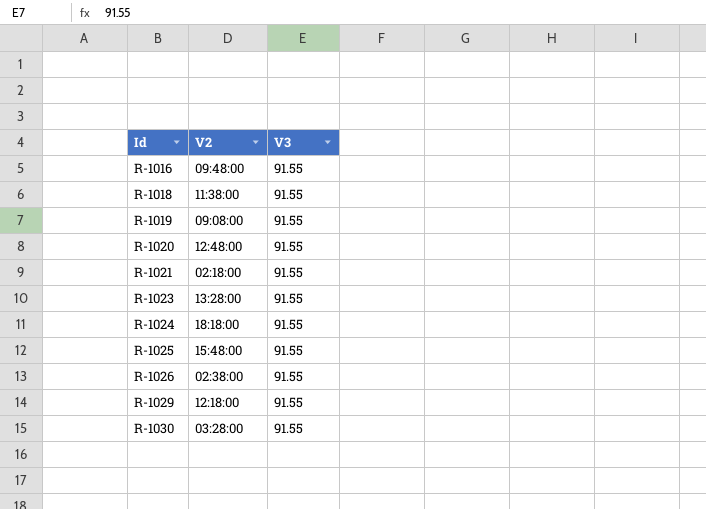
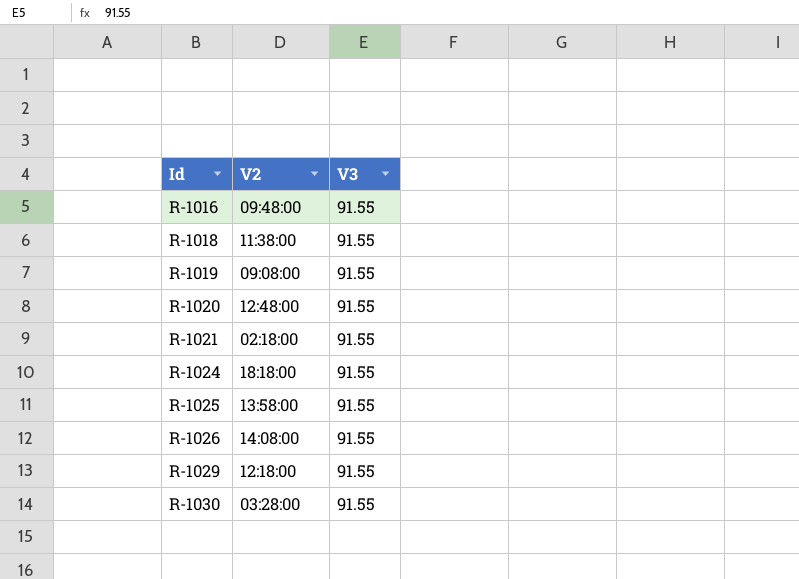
row R-1023: 13:28:00 | 91.55 -> none
R-1025 | V2: 15:48:00 -> 13:58:00
R-1026 | V2: 02:38:00 -> 14:08:00

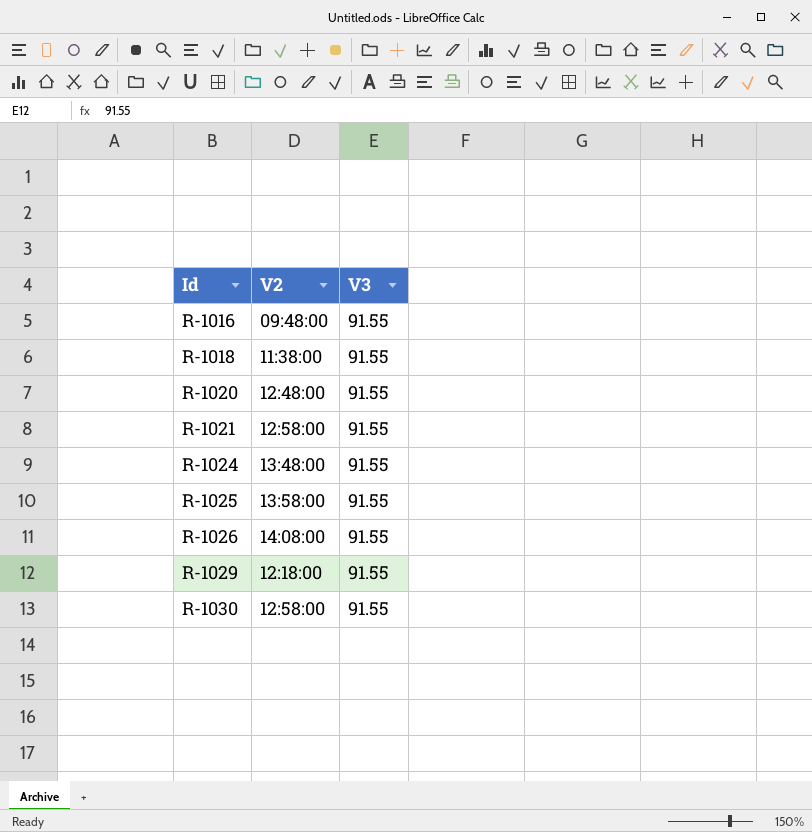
row R-1019: 09:08:00 | 91.55 -> none
R-1021 | V2: 02:18:00 -> 12:58:00
R-1024 | V2: 18:18:00 -> 13:48:00
R-1030 | V2: 03:28:00 -> 12:58:00

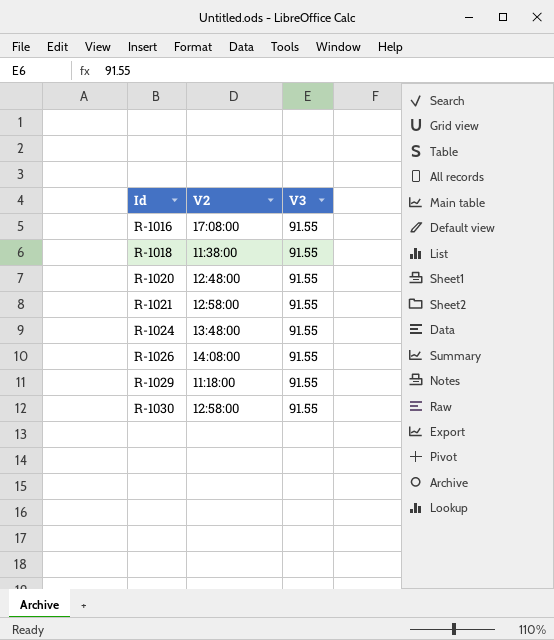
row R-1025: 13:58:00 | 91.55 -> none
R-1016 | V2: 09:48:00 -> 17:08:00
R-1029 | V2: 12:18:00 -> 11:18:00

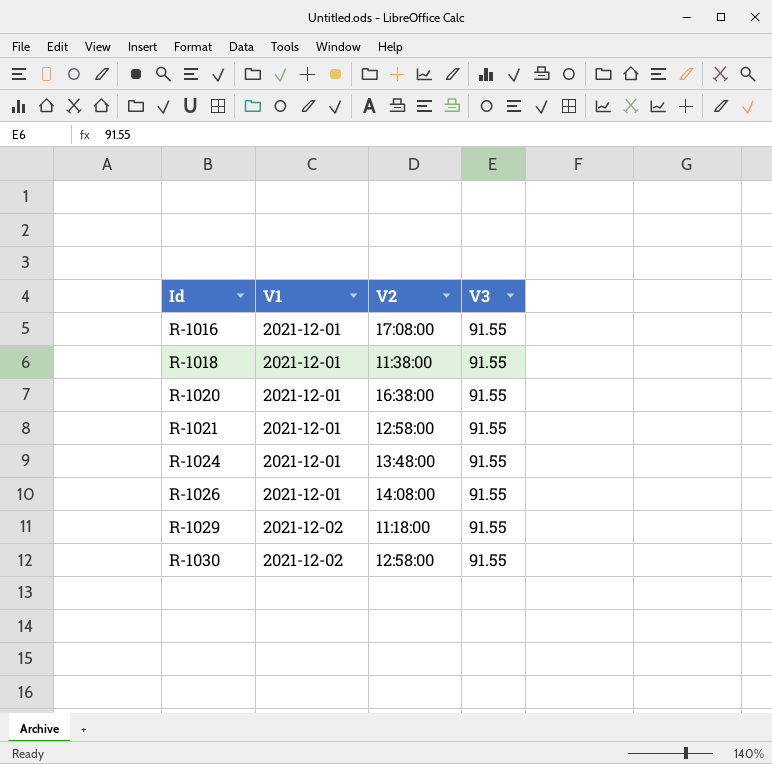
column V1 | position: none -> 2
R-1020 | V2: 12:48:00 -> 16:38:00

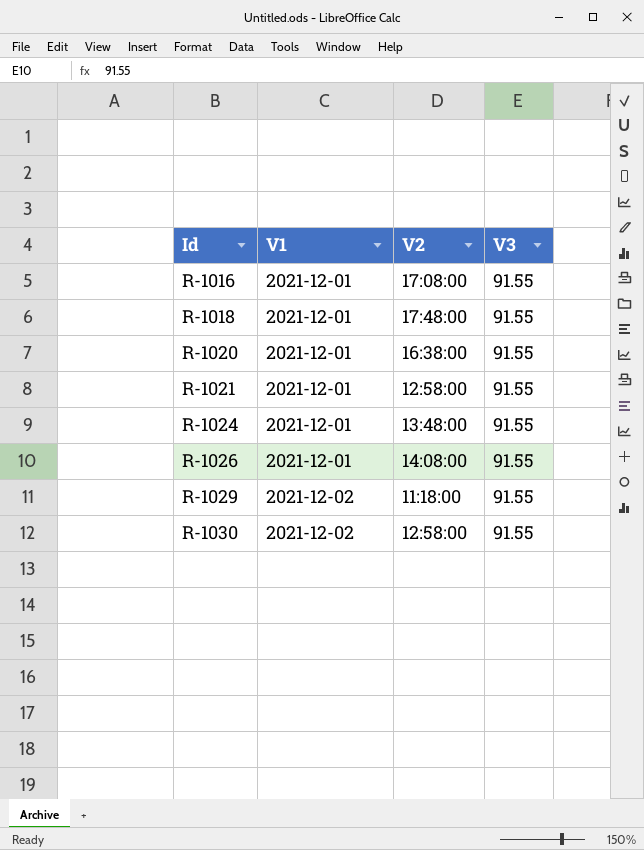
R-1018 | V2: 11:38:00 -> 17:48:00

